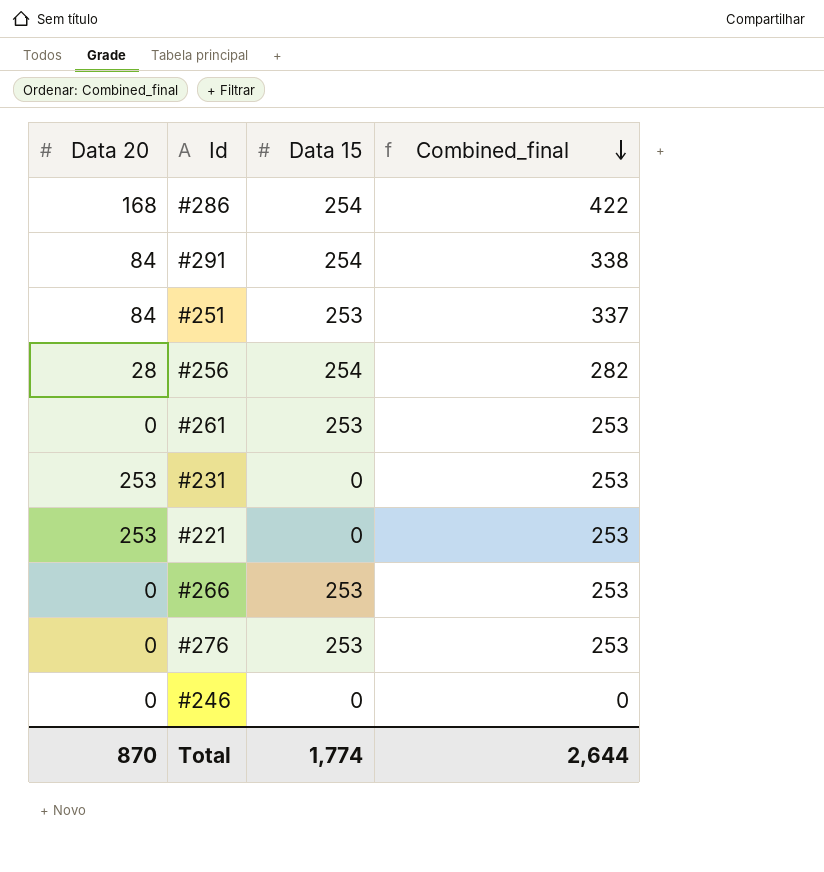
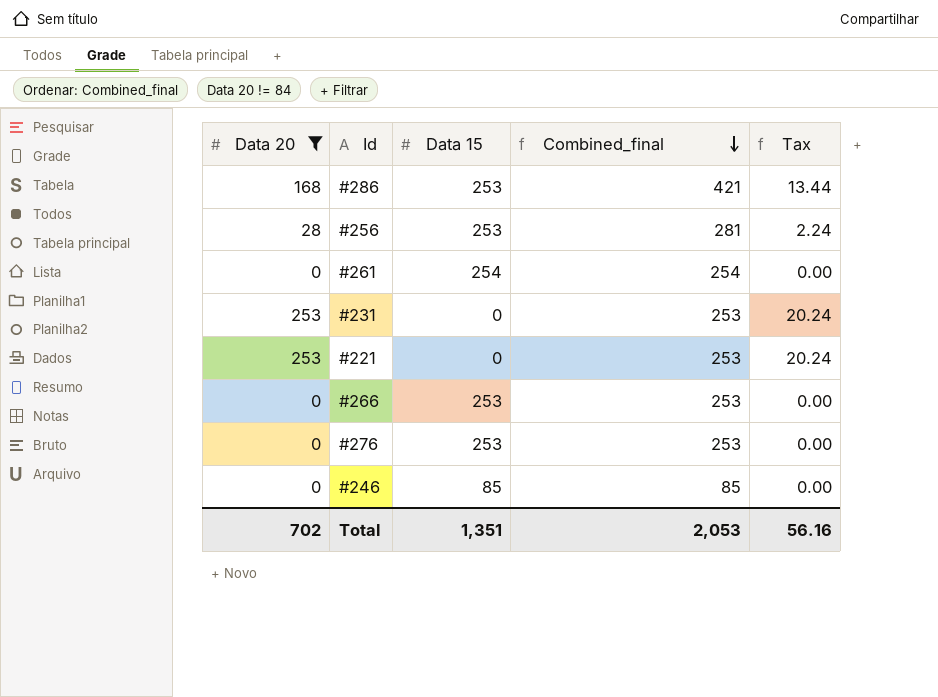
filter: none -> Data 20 != 84
column Tax | formula: none -> [Data 20] * 0.08
#286 | Data 15: 254 -> 253
#286 | Combined_final: 422 -> 421
#256 | Data 15: 254 -> 253
#256 | Combined_final: 282 -> 281
#261 | Data 15: 253 -> 254
#261 | Combined_final: 253 -> 254
#246 | Data 15: 0 -> 85
#246 | Combined_final: 0 -> 85
Total | Data 20: 870 -> 702
Total | Data 15: 1,774 -> 1,351
Total | Combined_final: 2,644 -> 2,053

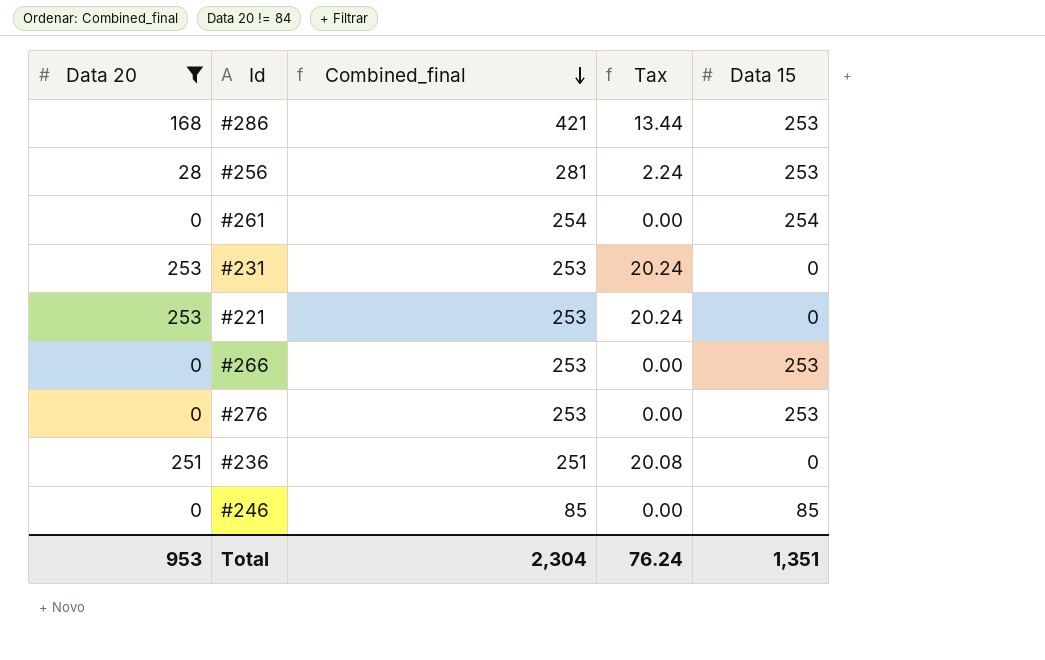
column Data 15 | position: 3 -> 5
row #236: none -> 251 | 251 | 20.08 | 0
Total | Data 20: 702 -> 953
Total | Combined_final: 2,053 -> 2,304
Total | Tax: 56.16 -> 76.24

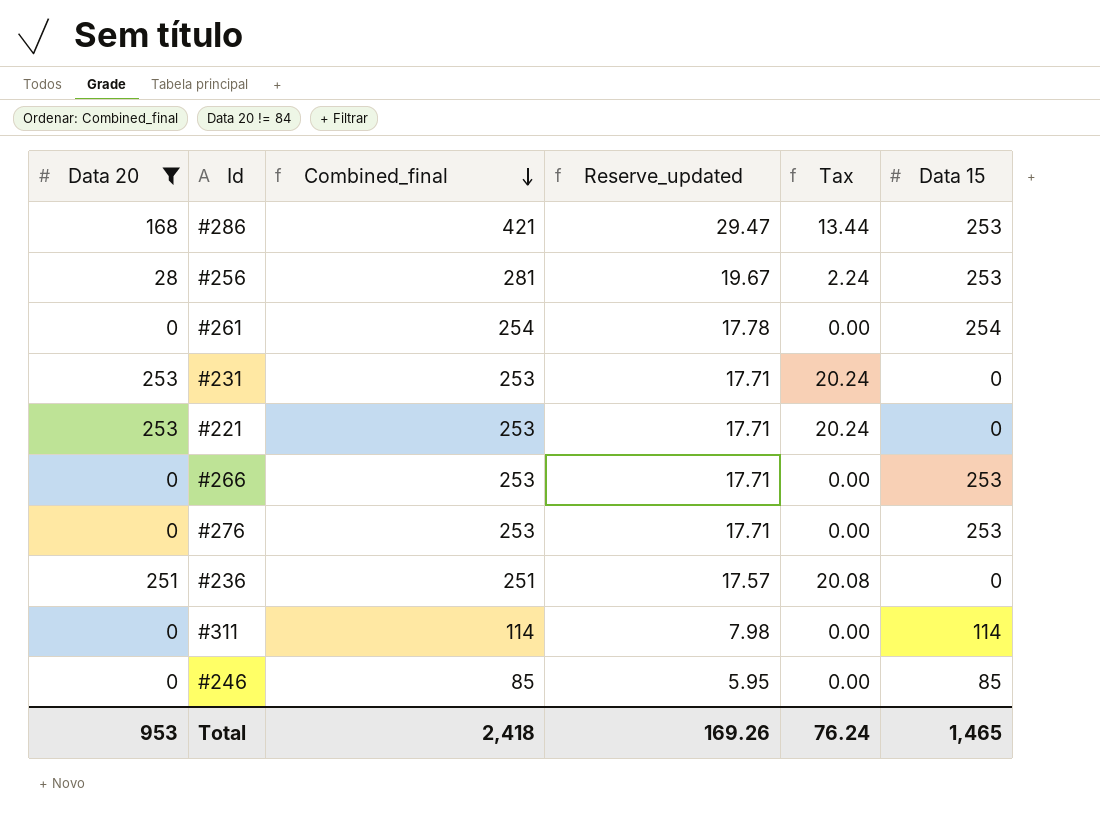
column Reserve_updated | formula: none -> [Combined_final] * 0.07
row #311: none -> 0 | 114 | 7.98 | 0.00 | 114
Total | Combined_final: 2,304 -> 2,418
Total | Data 15: 1,351 -> 1,465

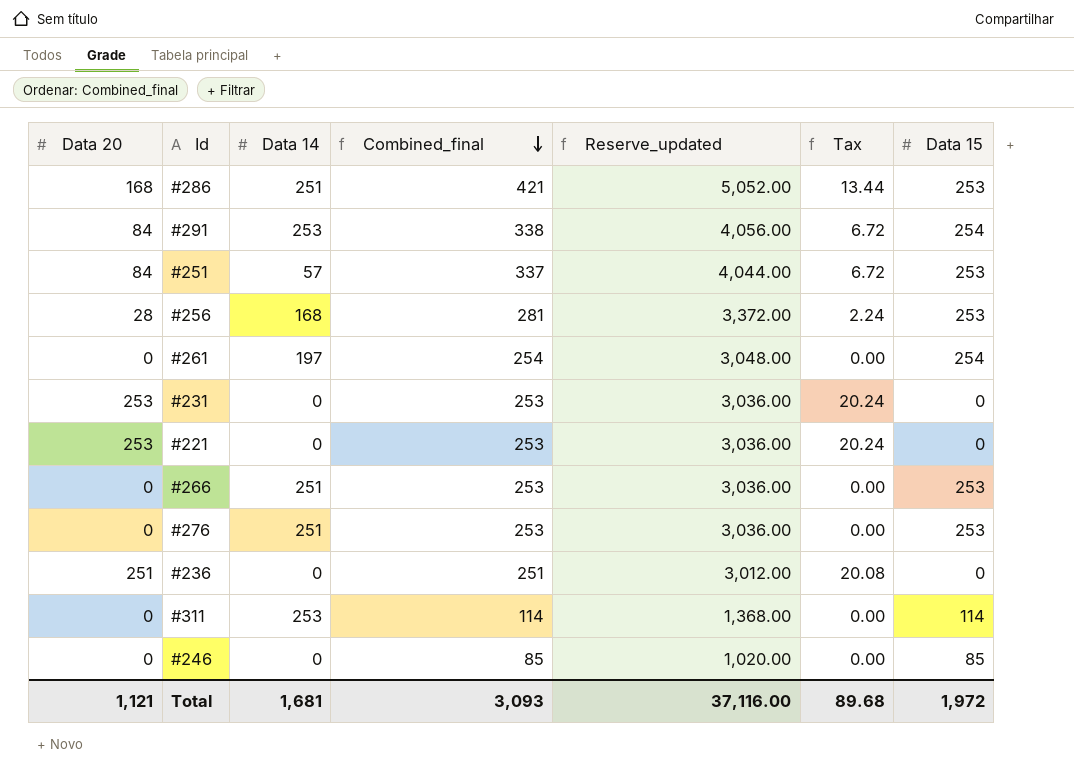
filter: Data 20 != 84 -> none
column Data 14 | position: none -> 3
column Reserve_updated | formula: [Combined_final] * 0.07 -> [Combined_final] * 12
Total | Data 20: 953 -> 1,121
Total | Combined_final: 2,418 -> 3,093
Total | Reserve_updated: 169.26 -> 37,116.00
Total | Tax: 76.24 -> 89.68
Total | Data 15: 1,465 -> 1,972

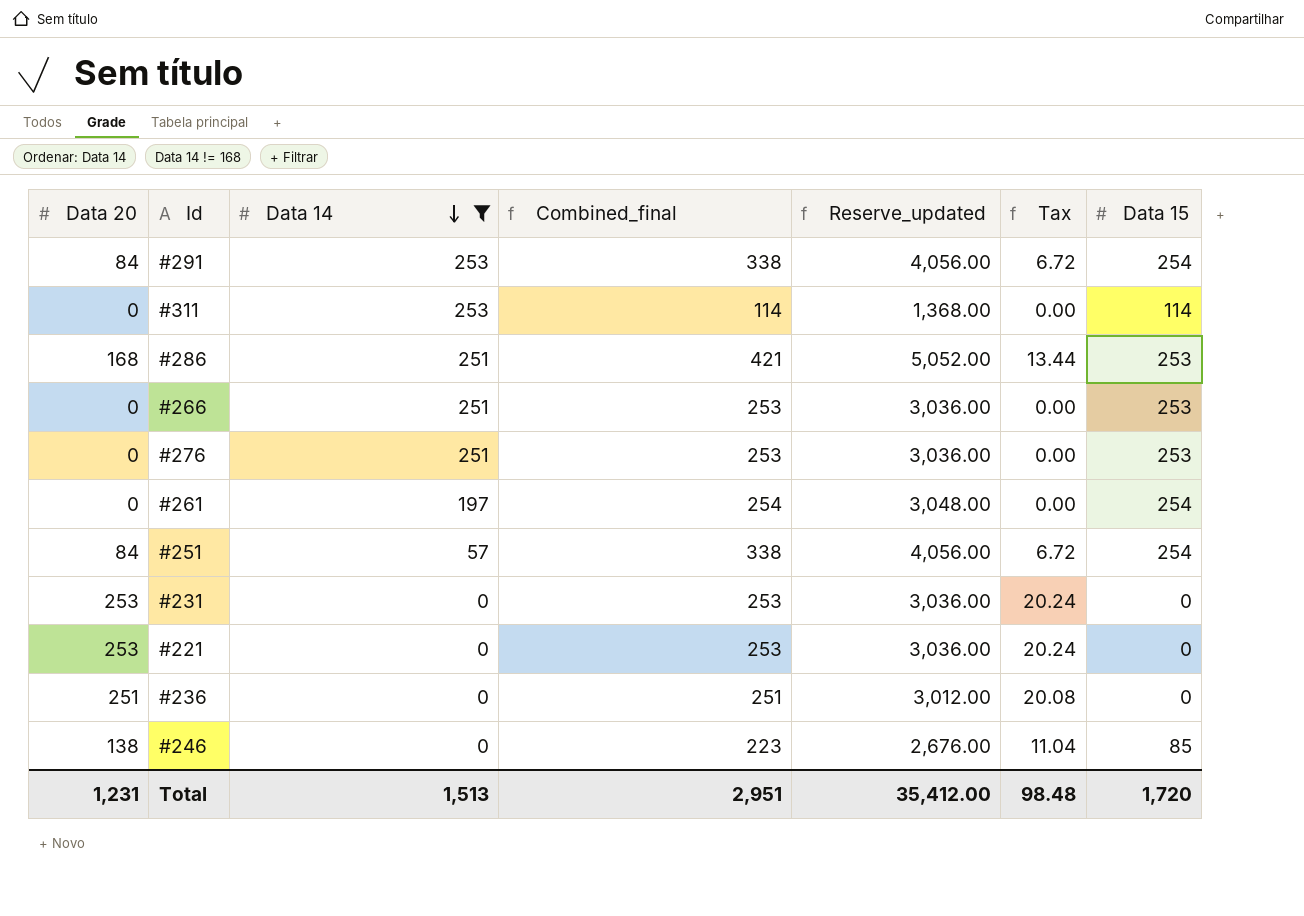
filter: none -> Data 14 != 168
row order: Combined_final descending -> Data 14 descending
#251 | Combined_final: 337 -> 338
#251 | Reserve_updated: 4,044.00 -> 4,056.00
#251 | Data 15: 253 -> 254
#246 | Data 20: 0 -> 138
#246 | Combined_final: 85 -> 223
#246 | Reserve_updated: 1,020.00 -> 2,676.00
#246 | Tax: 0.00 -> 11.04
Total | Data 20: 1,121 -> 1,231
Total | Data 14: 1,681 -> 1,513
Total | Combined_final: 3,093 -> 2,951
Total | Reserve_updated: 37,116.00 -> 35,412.00
Total | Tax: 89.68 -> 98.48
Total | Data 15: 1,972 -> 1,720

